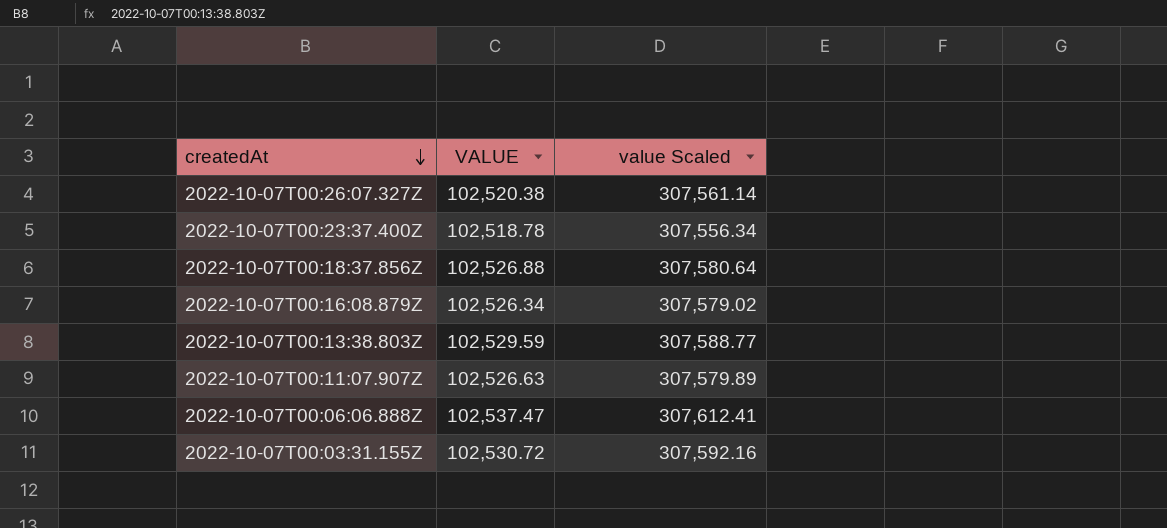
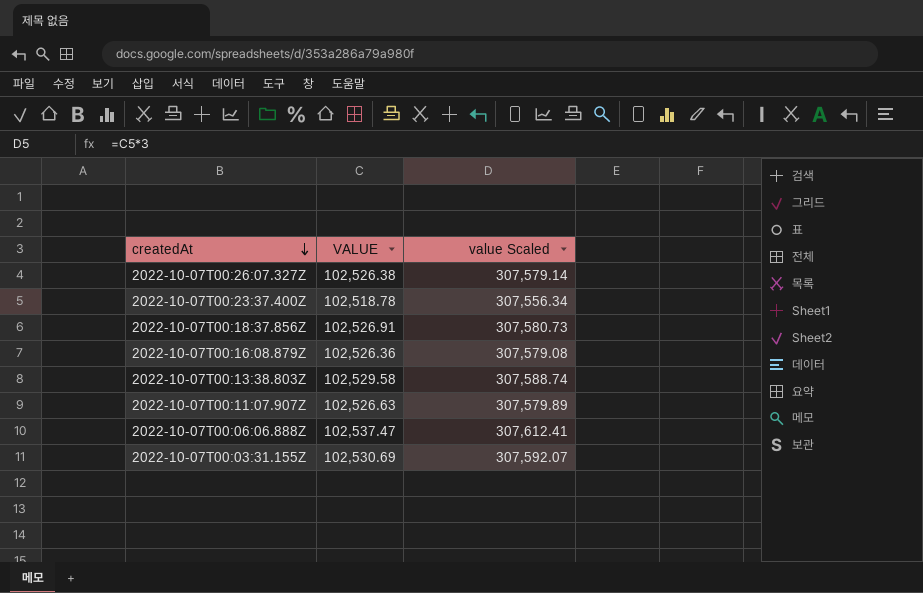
2022-10-07T00:26:07.327Z | VALUE: 102,520.38 -> 102,526.38
2022-10-07T00:26:07.327Z | value Scaled: 307,561.14 -> 307,579.14
2022-10-07T00:18:37.856Z | VALUE: 102,526.88 -> 102,526.91
2022-10-07T00:18:37.856Z | value Scaled: 307,580.64 -> 307,580.73
2022-10-07T00:16:08.879Z | VALUE: 102,526.34 -> 102,526.36
2022-10-07T00:16:08.879Z | value Scaled: 307,579.02 -> 307,579.08
2022-10-07T00:13:38.803Z | VALUE: 102,529.59 -> 102,529.58
2022-10-07T00:13:38.803Z | value Scaled: 307,588.77 -> 307,588.74
2022-10-07T00:03:31.155Z | VALUE: 102,530.72 -> 102,530.69
2022-10-07T00:03:31.155Z | value Scaled: 307,592.16 -> 307,592.07

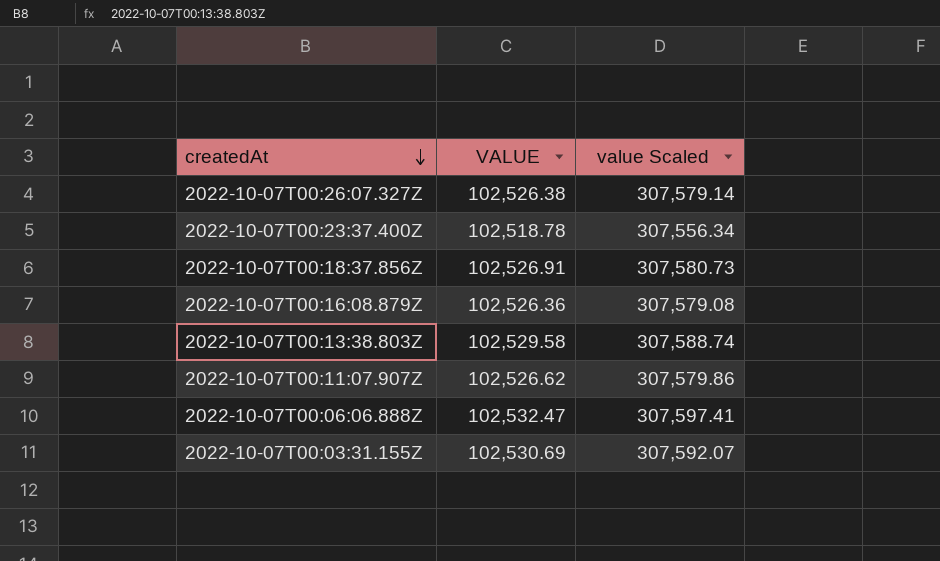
2022-10-07T00:11:07.907Z | VALUE: 102,526.63 -> 102,526.62
2022-10-07T00:11:07.907Z | value Scaled: 307,579.89 -> 307,579.86
2022-10-07T00:06:06.888Z | VALUE: 102,537.47 -> 102,532.47
2022-10-07T00:06:06.888Z | value Scaled: 307,612.41 -> 307,597.41

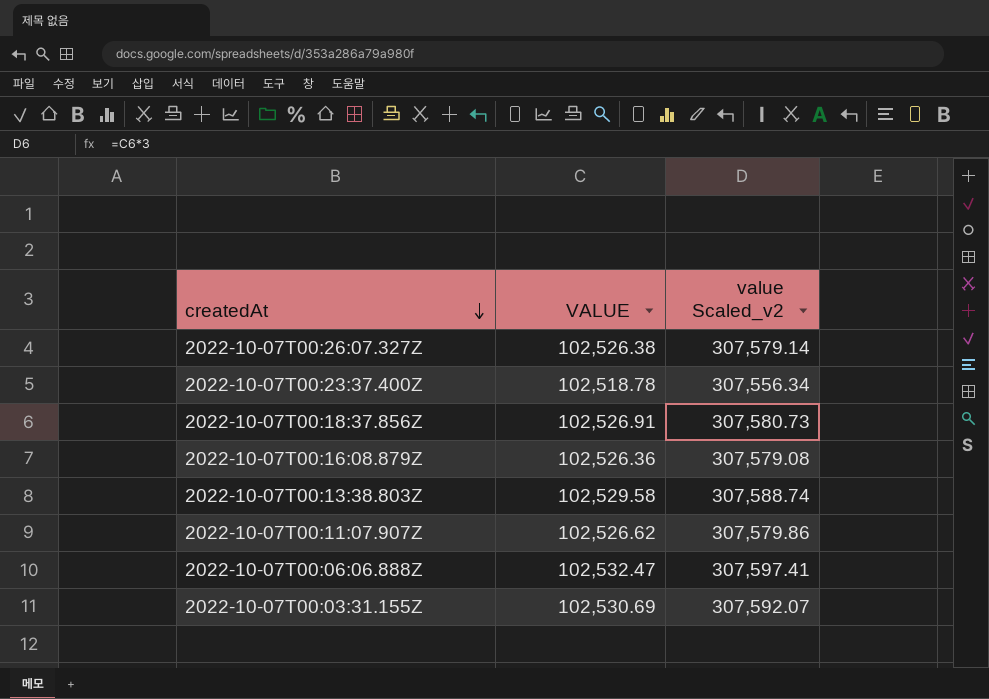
column name: value Scaled -> value Scaled_v2

